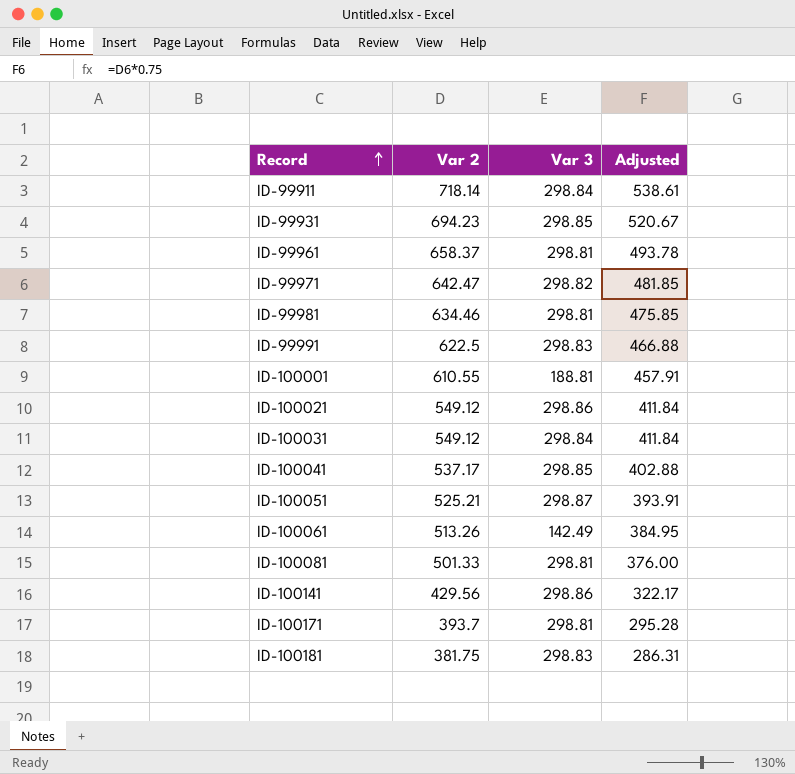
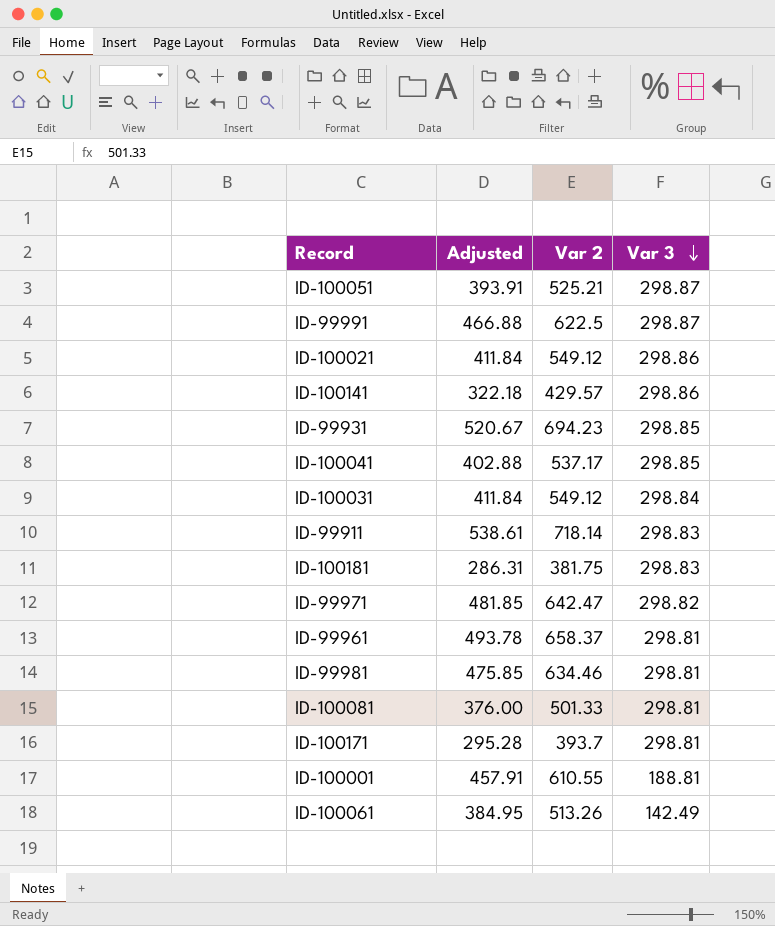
row order: Record ascending -> Var 3 descending
column Adjusted | position: 4 -> 2
ID-99991 | Var 3: 298.83 -> 298.87
ID-100141 | Adjusted: 322.17 -> 322.18
ID-100141 | Var 2: 429.56 -> 429.57
ID-99911 | Var 3: 298.84 -> 298.83

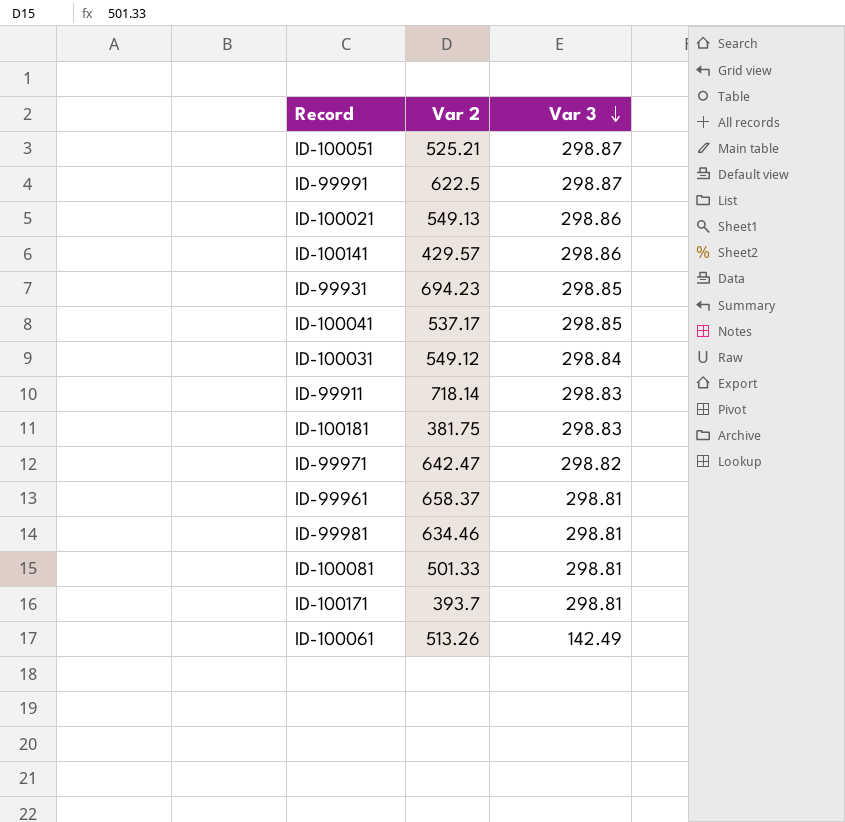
column Adjusted | formula: [Var 2] * 0.75 -> none
row ID-100001: 457.91 | 610.55 | 188.81 -> none
ID-100021 | Var 2: 549.12 -> 549.13

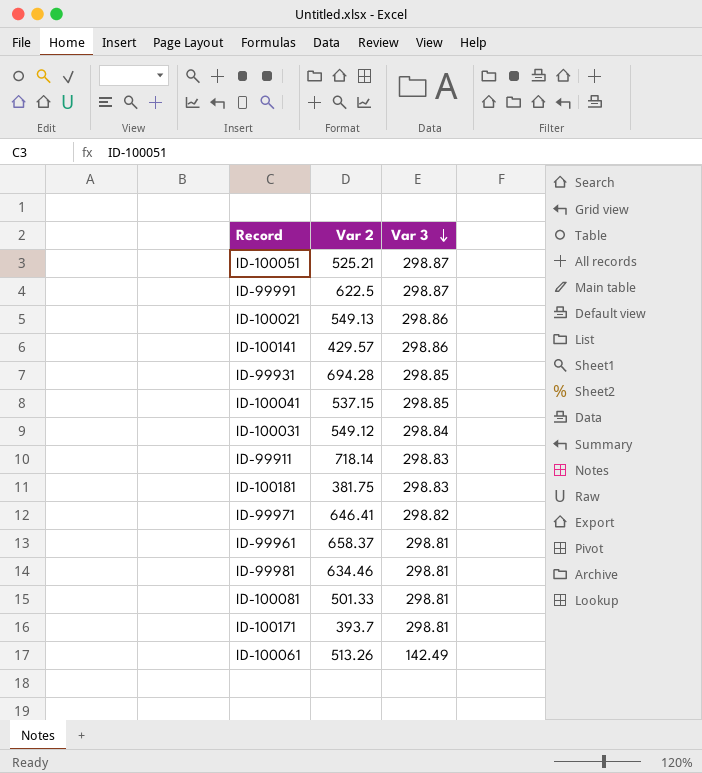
ID-99931 | Var 2: 694.23 -> 694.28
ID-100041 | Var 2: 537.17 -> 537.15
ID-99971 | Var 2: 642.47 -> 646.41

